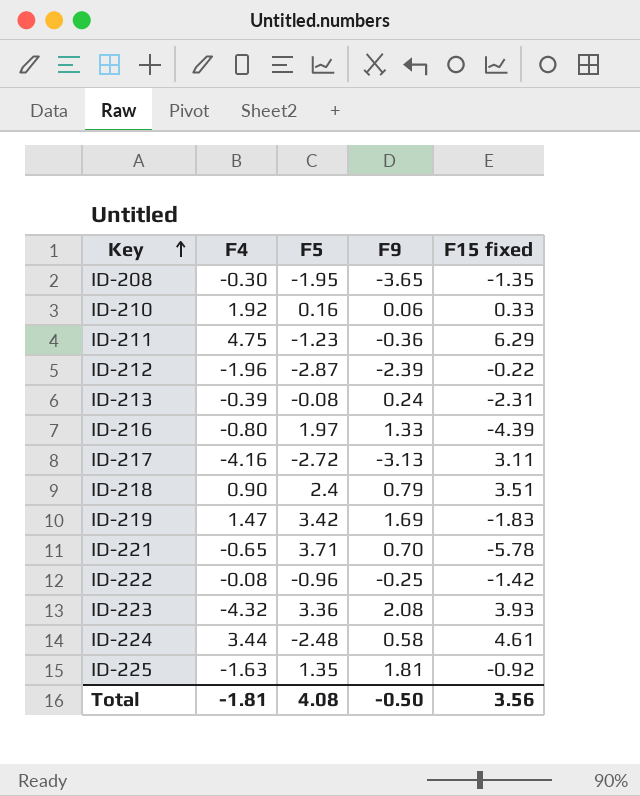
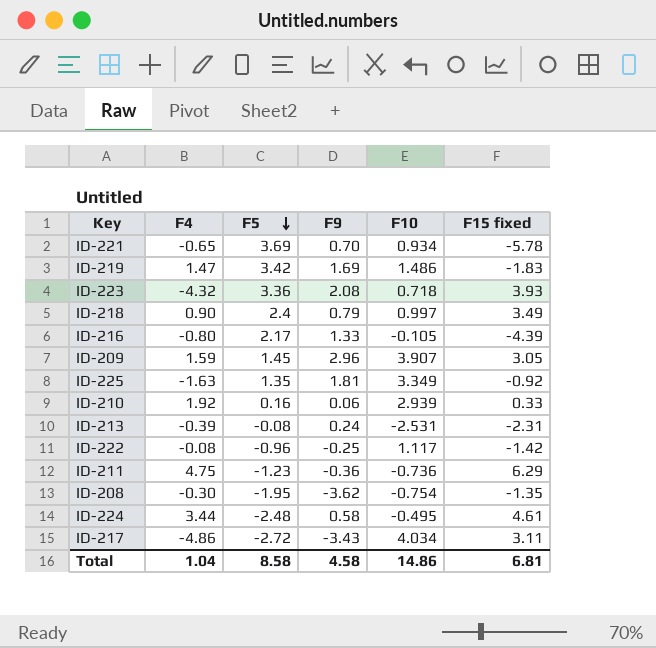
row order: Key ascending -> F5 descending
column F10 | position: none -> 5
row ID-212: -1.96 | -2.87 | -2.39 | -0.22 -> none
ID-221 | F5: 3.71 -> 3.69
ID-218 | F15 fixed: 3.51 -> 3.49
ID-216 | F5: 1.97 -> 2.17
row ID-209: none -> 1.59 | 1.45 | 2.96 | 3.907 | 3.05
ID-208 | F9: -3.65 -> -3.62
ID-217 | F4: -4.16 -> -4.86
ID-217 | F9: -3.13 -> -3.43
Total | F4: -1.81 -> 1.04
Total | F5: 4.08 -> 8.58
Total | F9: -0.50 -> 4.58
Total | F15 fixed: 3.56 -> 6.81

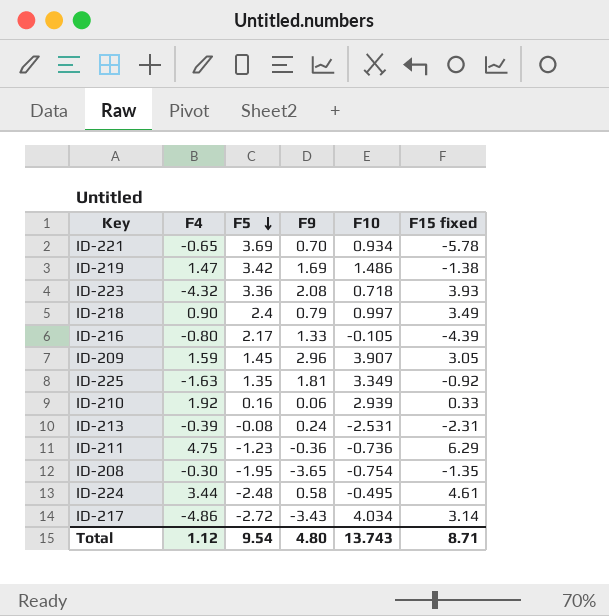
row ID-222: -0.08 | -0.96 | -0.25 | 1.117 | -1.42 -> none
ID-219 | F15 fixed: -1.83 -> -1.38
ID-208 | F9: -3.62 -> -3.65
ID-217 | F15 fixed: 3.11 -> 3.14
Total | F4: 1.04 -> 1.12
Total | F5: 8.58 -> 9.54
Total | F9: 4.58 -> 4.80
Total | F10: 14.86 -> 13.743
Total | F15 fixed: 6.81 -> 8.71

